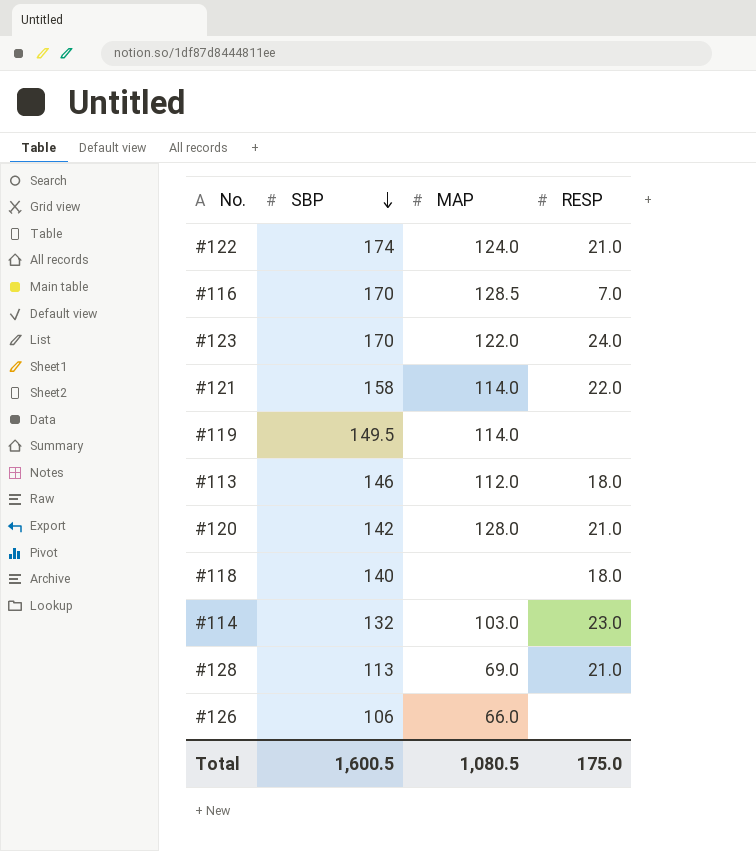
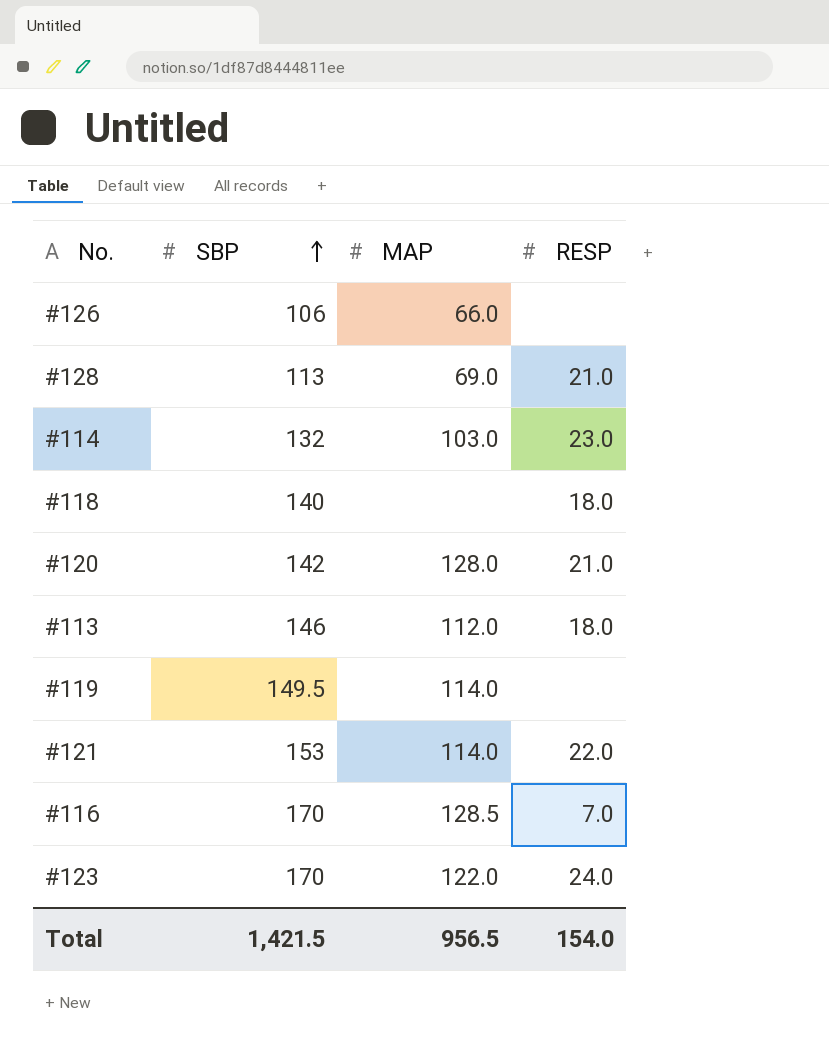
row order: SBP descending -> SBP ascending
row #122: 174 | 124.0 | 21.0 -> none
#121 | SBP: 158 -> 153
Total | SBP: 1,600.5 -> 1,421.5
Total | MAP: 1,080.5 -> 956.5
Total | RESP: 175.0 -> 154.0

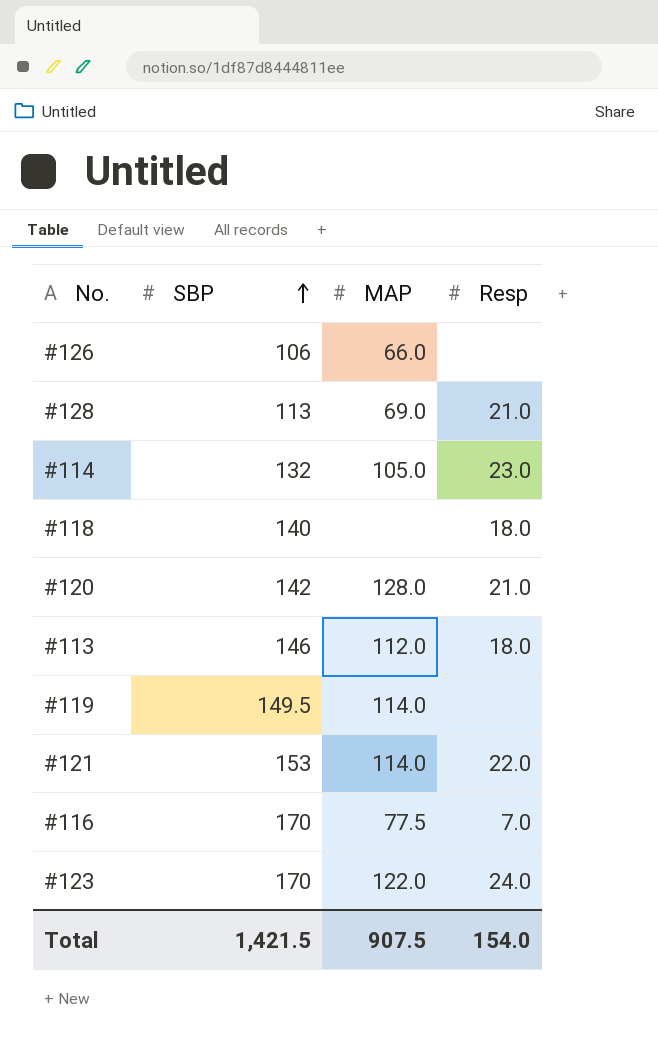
column name: RESP -> Resp
#114 | MAP: 103.0 -> 105.0
#116 | MAP: 128.5 -> 77.5
Total | MAP: 956.5 -> 907.5

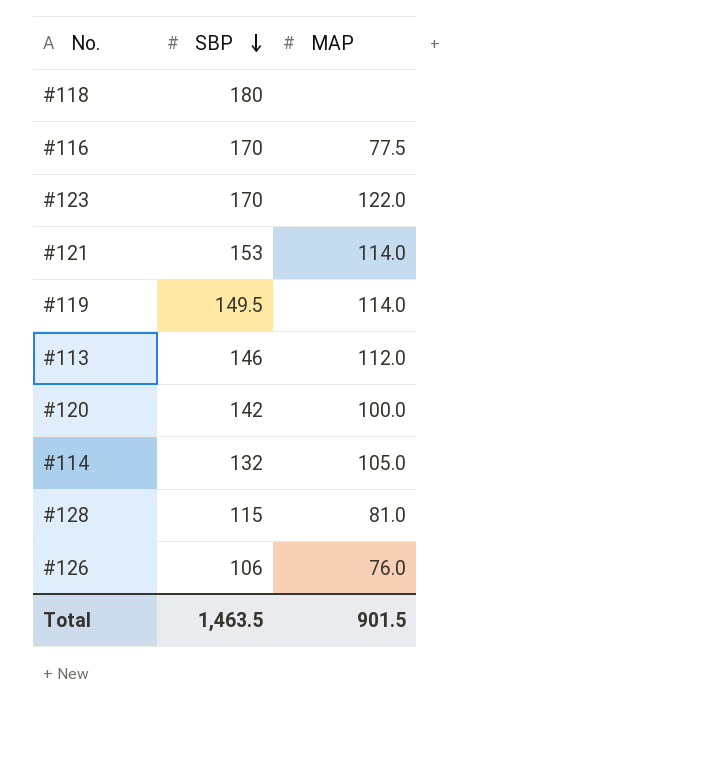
row order: SBP ascending -> SBP descending
column Resp | position: 4 -> none
#118 | SBP: 140 -> 180
#120 | MAP: 128.0 -> 100.0
#128 | SBP: 113 -> 115
#128 | MAP: 69.0 -> 81.0
#126 | MAP: 66.0 -> 76.0
Total | SBP: 1,421.5 -> 1,463.5
Total | MAP: 907.5 -> 901.5

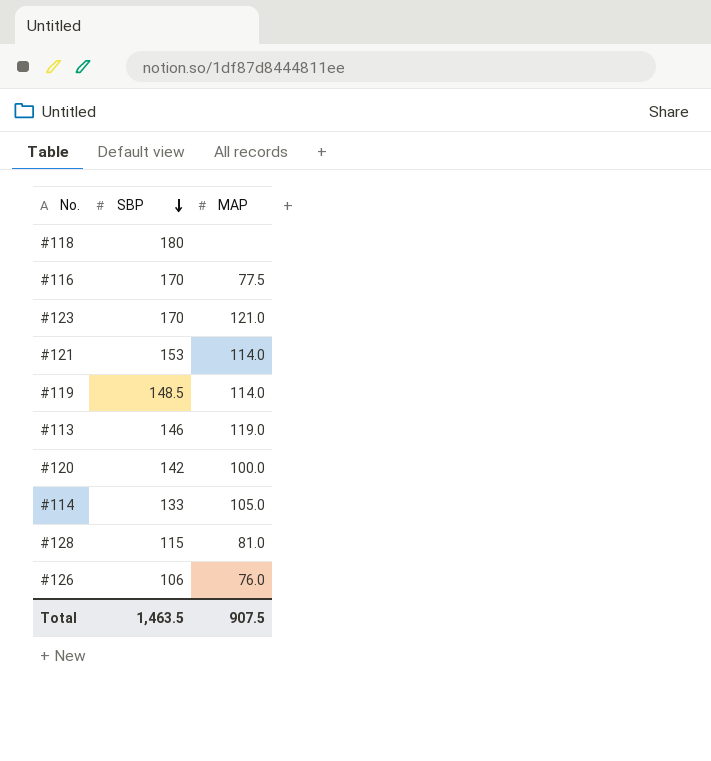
#123 | MAP: 122.0 -> 121.0
#119 | SBP: 149.5 -> 148.5
#113 | MAP: 112.0 -> 119.0
#114 | SBP: 132 -> 133
Total | MAP: 901.5 -> 907.5

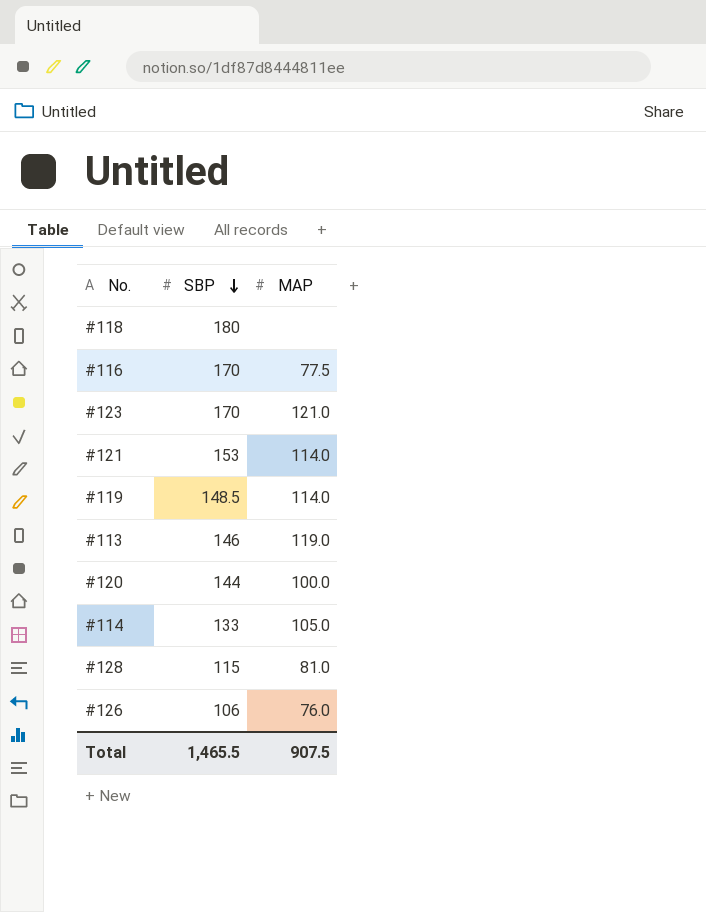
#120 | SBP: 142 -> 144
Total | SBP: 1,463.5 -> 1,465.5

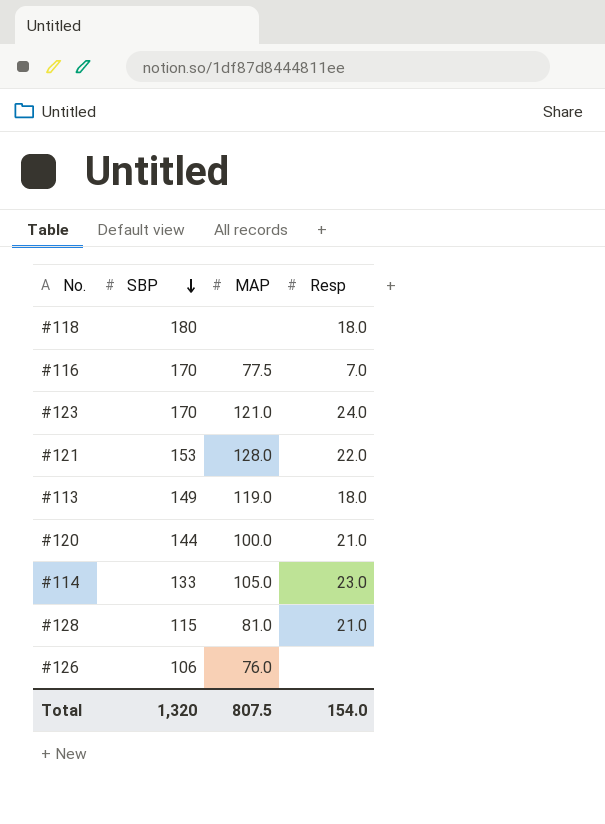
column Resp | position: none -> 4
row #119: 148.5 | 114.0 -> none
#121 | MAP: 114.0 -> 128.0
#113 | SBP: 146 -> 149
Total | SBP: 1,465.5 -> 1,320
Total | MAP: 907.5 -> 807.5

